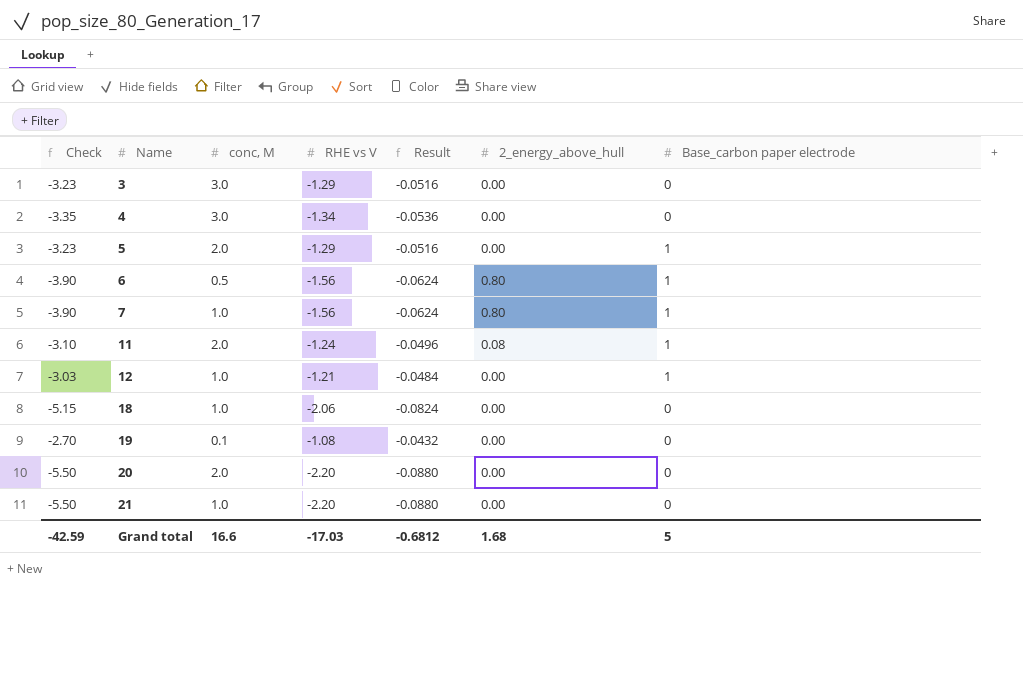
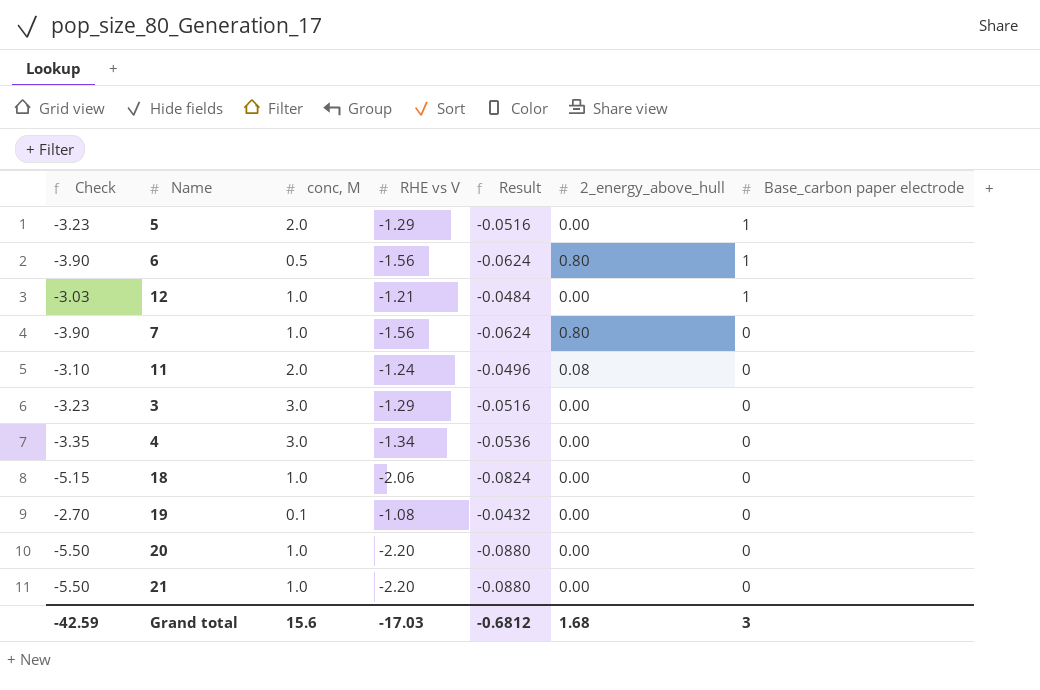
row order: Name ascending -> Base_carbon paper electrode descending
7 | Base_carbon paper electrode: 1 -> 0
11 | Base_carbon paper electrode: 1 -> 0
20 | conc, M: 2.0 -> 1.0
Grand total | conc, M: 16.6 -> 15.6
Grand total | Base_carbon paper electrode: 5 -> 3

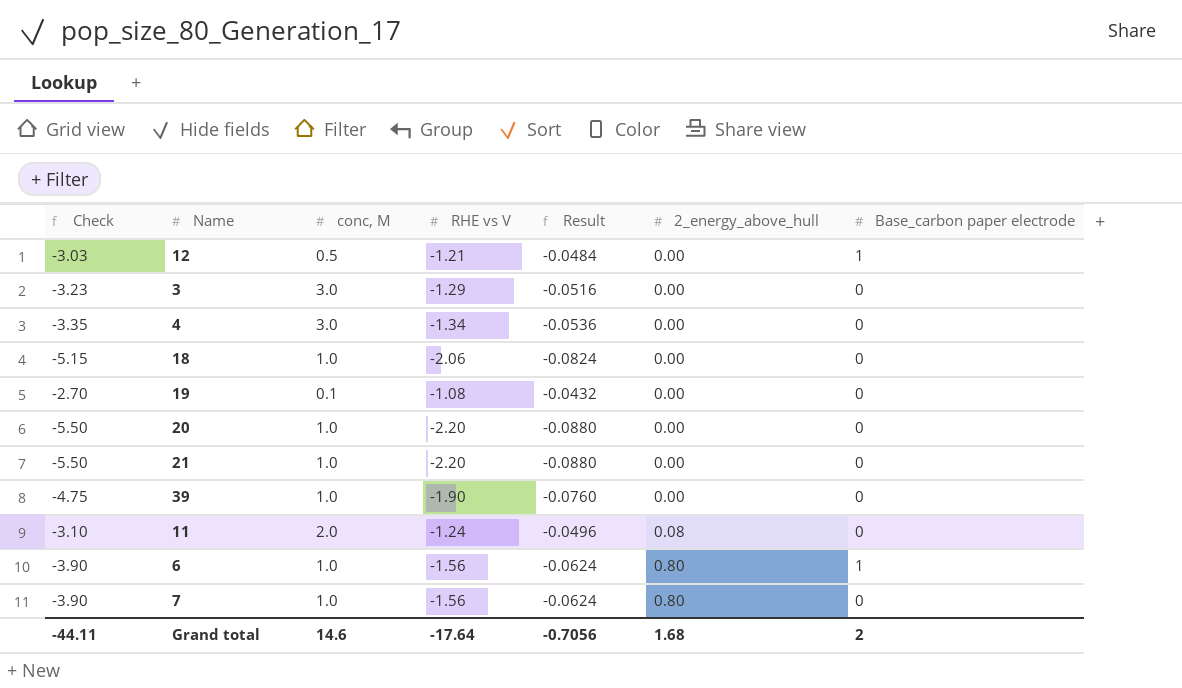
row order: Base_carbon paper electrode descending -> 2_energy_above_hull ascending
row 5: -3.23 | 2.0 | -1.29 | -0.0516 | 0.00 | 1 -> none
12 | conc, M: 1.0 -> 0.5
row 39: none -> -4.75 | 1.0 | -1.90 | -0.0760 | 0.00 | 0
6 | conc, M: 0.5 -> 1.0
Grand total | Check: -42.59 -> -44.11
Grand total | conc, M: 15.6 -> 14.6
Grand total | RHE vs V: -17.03 -> -17.64
Grand total | Result: -0.6812 -> -0.7056
Grand total | Base_carbon paper electrode: 3 -> 2

